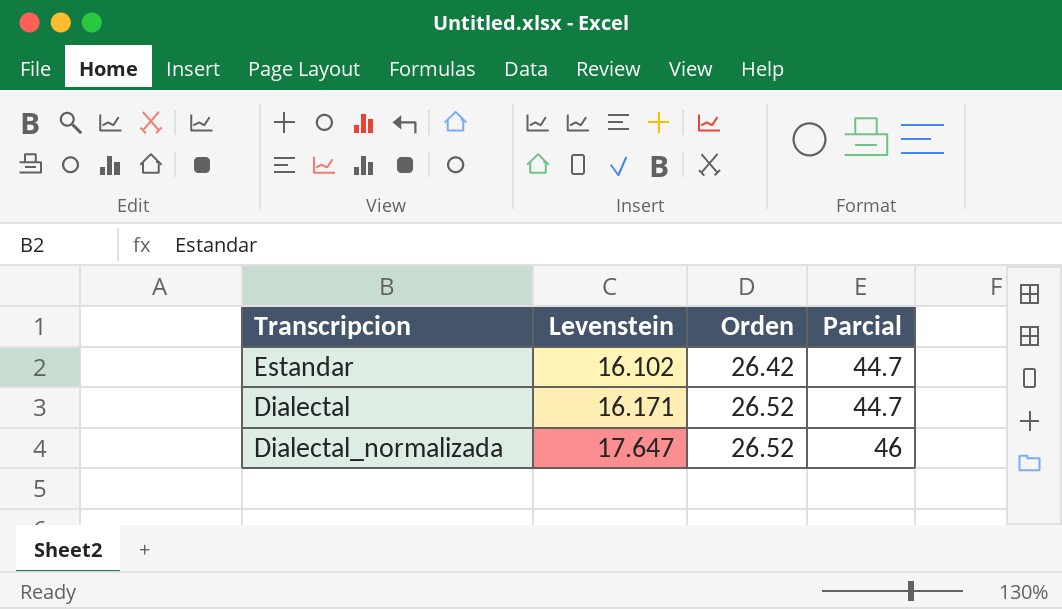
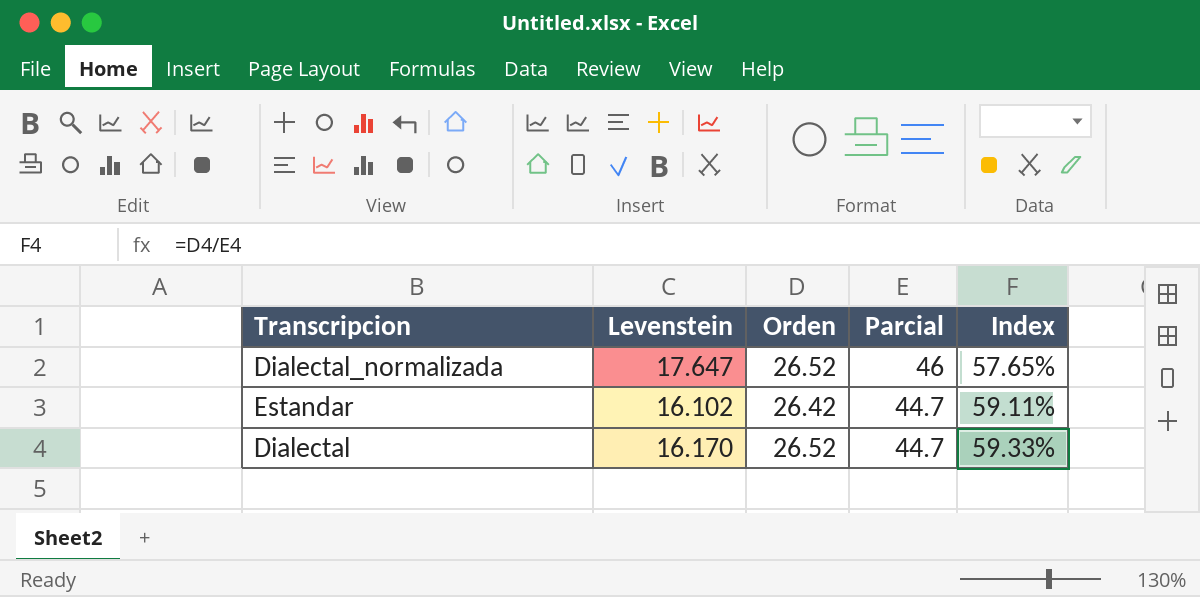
row order: Levenstein ascending -> Parcial descending
column Index | formula: none -> [Orden] / [Parcial]
Dialectal | Levenstein: 16.171 -> 16.170

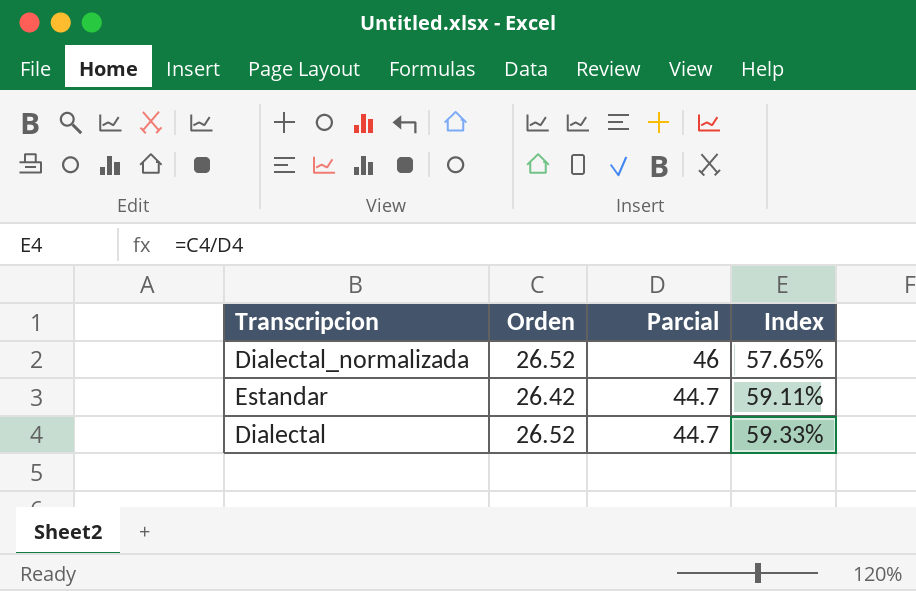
column Levenstein | position: 2 -> none

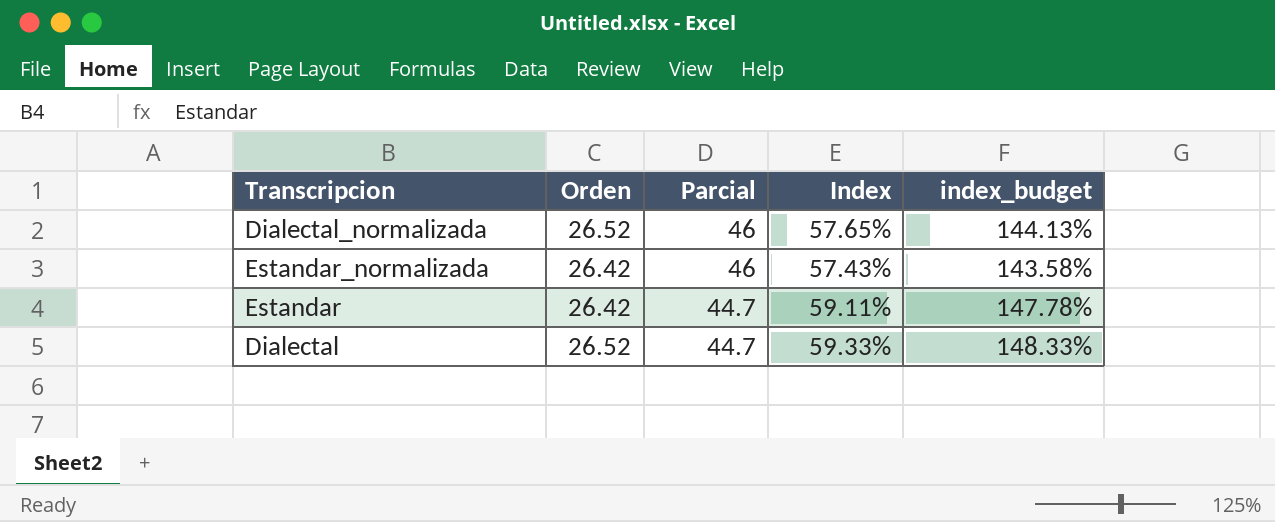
column index_budget | formula: none -> [Index] * 2.5
row Estandar_normalizada: none -> 26.42 | 46 | 57.43% | 143.58%

